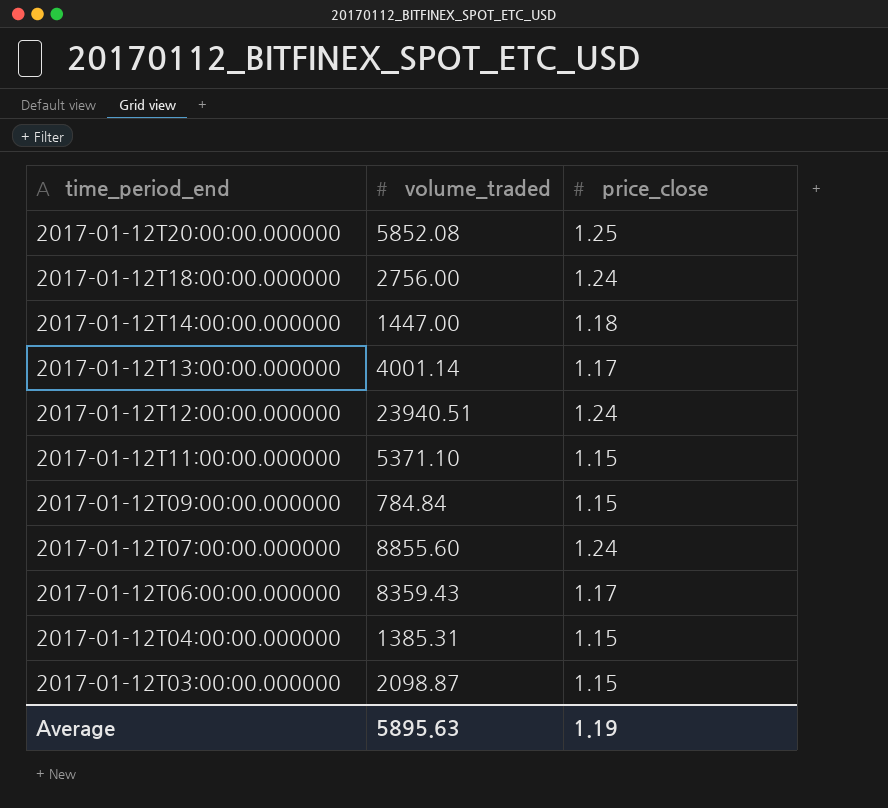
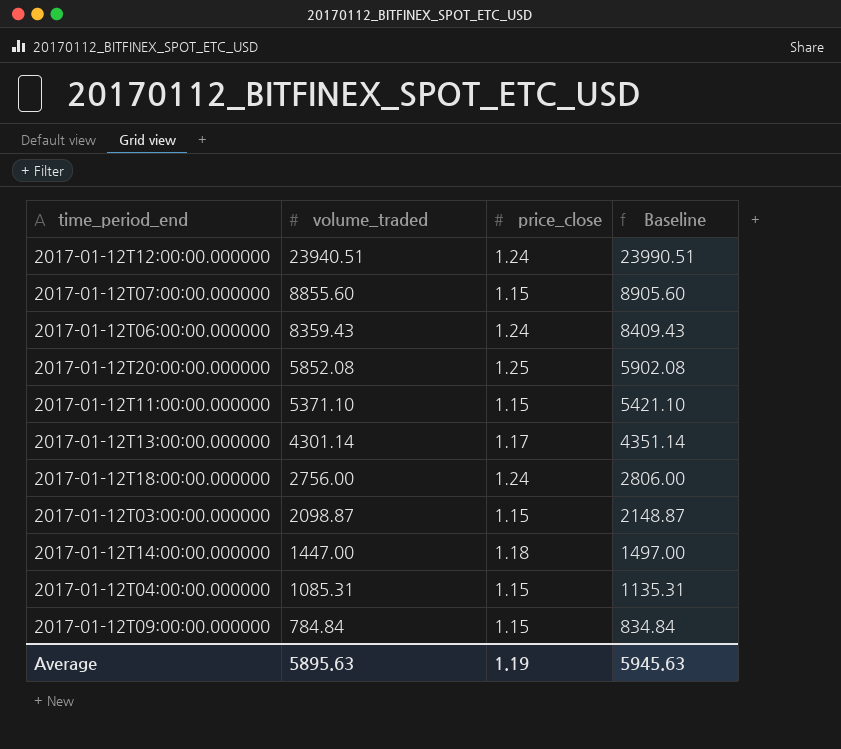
row order: time_period_end descending -> volume_traded descending
column Baseline | formula: none -> [volume_traded] + 50
2017-01-12T07:00:00.000000 | price_close: 1.24 -> 1.15
2017-01-12T06:00:00.000000 | price_close: 1.17 -> 1.24
2017-01-12T13:00:00.000000 | volume_traded: 4001.14 -> 4301.14
2017-01-12T04:00:00.000000 | volume_traded: 1385.31 -> 1085.31

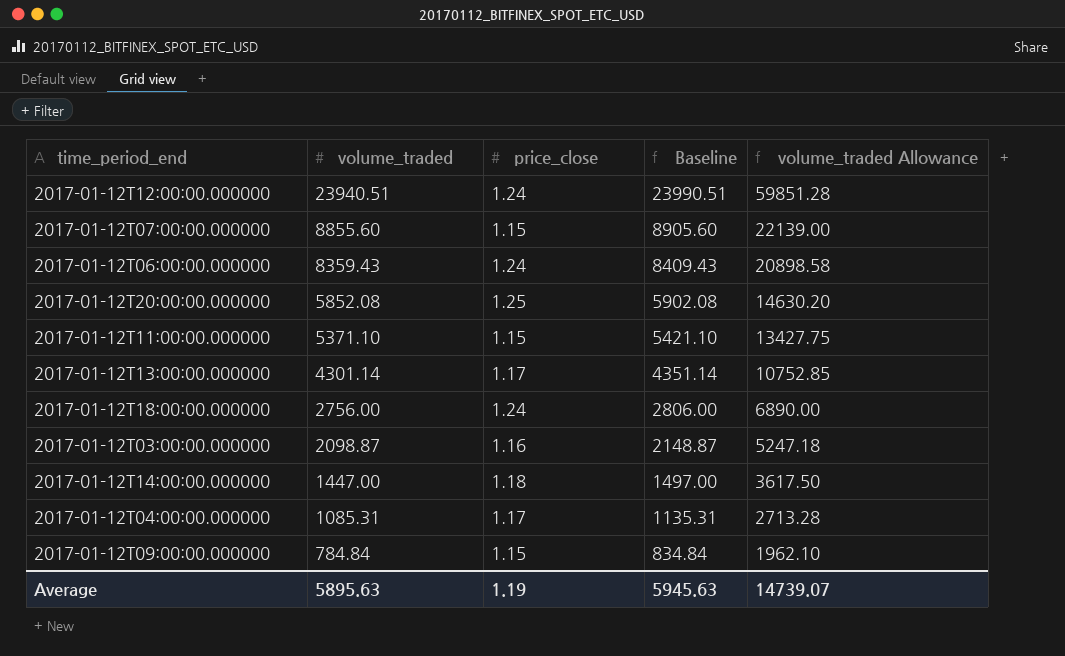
column volume_traded Allowance | formula: none -> [volume_traded] * 2.5
2017-01-12T03:00:00.000000 | price_close: 1.15 -> 1.16
2017-01-12T04:00:00.000000 | price_close: 1.15 -> 1.17

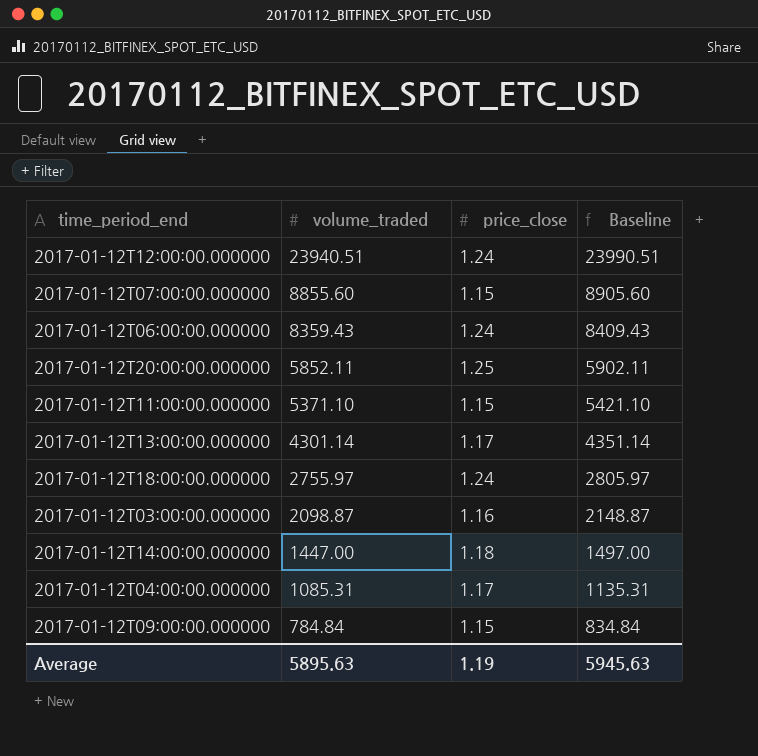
column volume_traded Allowance | formula: [volume_traded] * 2.5 -> none
2017-01-12T20:00:00.000000 | volume_traded: 5852.08 -> 5852.11
2017-01-12T20:00:00.000000 | Baseline: 5902.08 -> 5902.11
2017-01-12T18:00:00.000000 | volume_traded: 2756.00 -> 2755.97
2017-01-12T18:00:00.000000 | Baseline: 2806.00 -> 2805.97

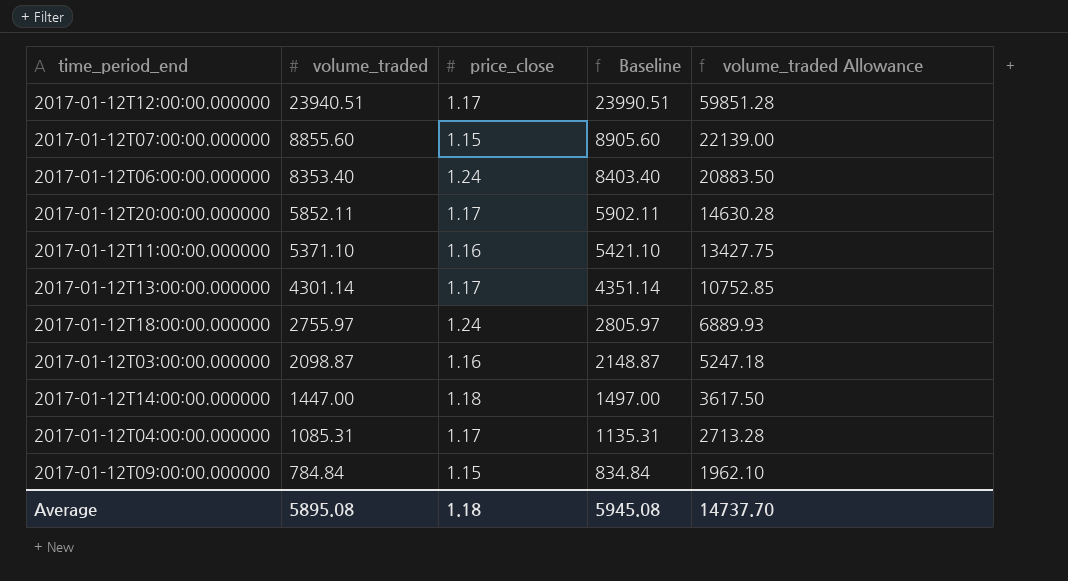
column volume_traded Allowance | formula: none -> [volume_traded] * 2.5
2017-01-12T12:00:00.000000 | price_close: 1.24 -> 1.17
2017-01-12T06:00:00.000000 | volume_traded: 8359.43 -> 8353.40
2017-01-12T06:00:00.000000 | Baseline: 8409.43 -> 8403.40
2017-01-12T20:00:00.000000 | price_close: 1.25 -> 1.17
2017-01-12T11:00:00.000000 | price_close: 1.15 -> 1.16
Average | volume_traded: 5895.63 -> 5895.08
Average | price_close: 1.19 -> 1.18
Average | Baseline: 5945.63 -> 5945.08

